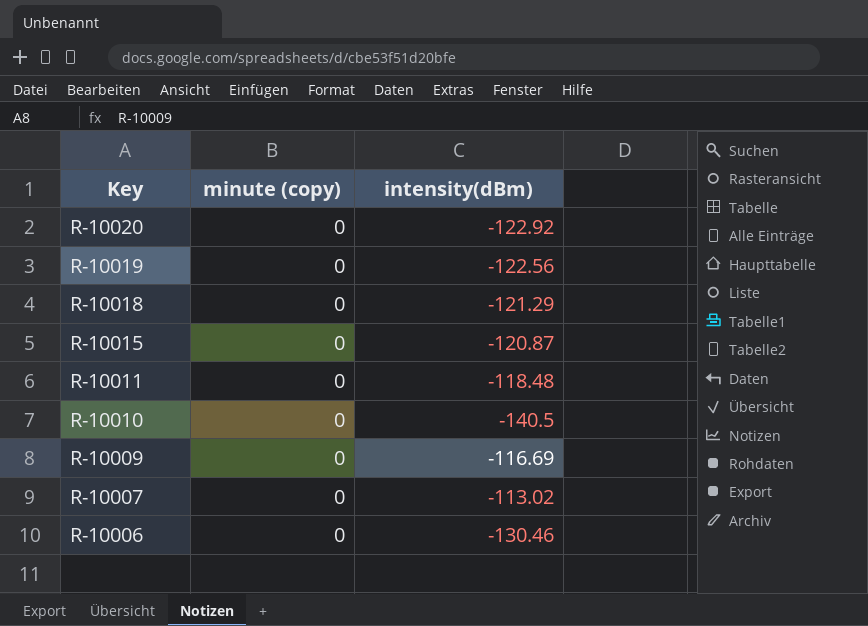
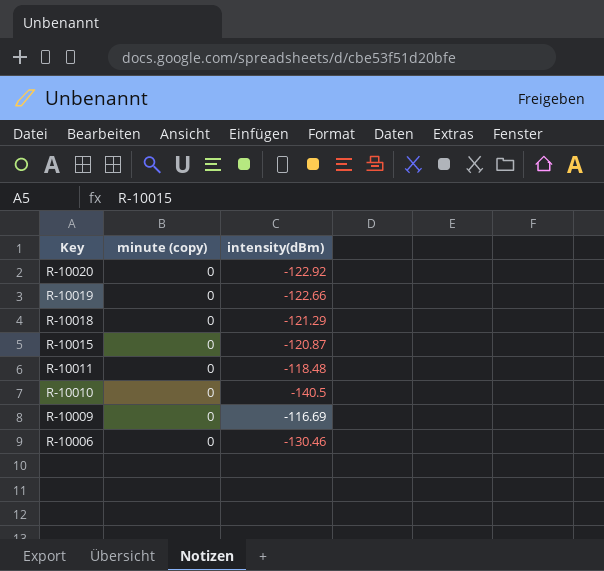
row R-10007: 0 | -113.02 -> none
R-10019 | intensity(dBm): -122.56 -> -122.66

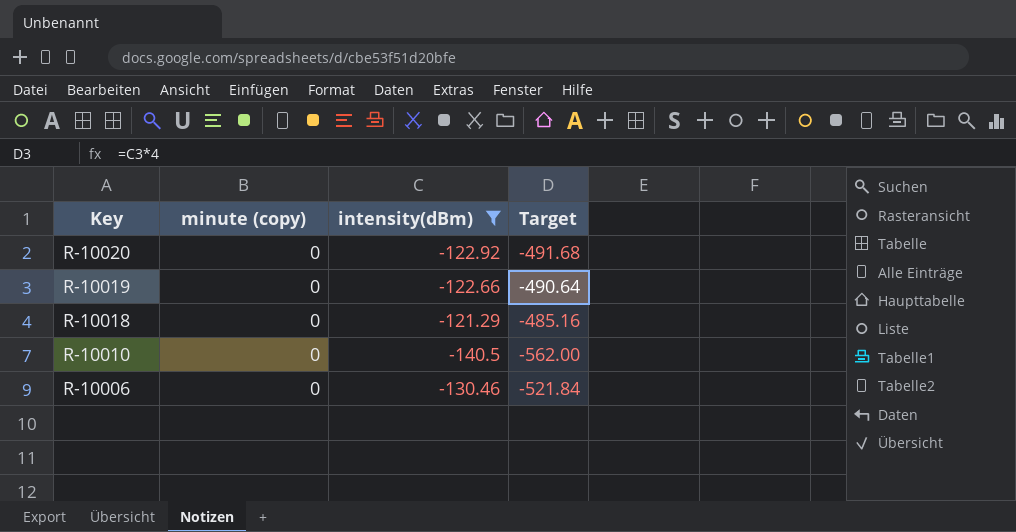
filter: none -> intensity(dBm) <= -121.29
column Target | formula: none -> [intensity(dBm)] * 4

